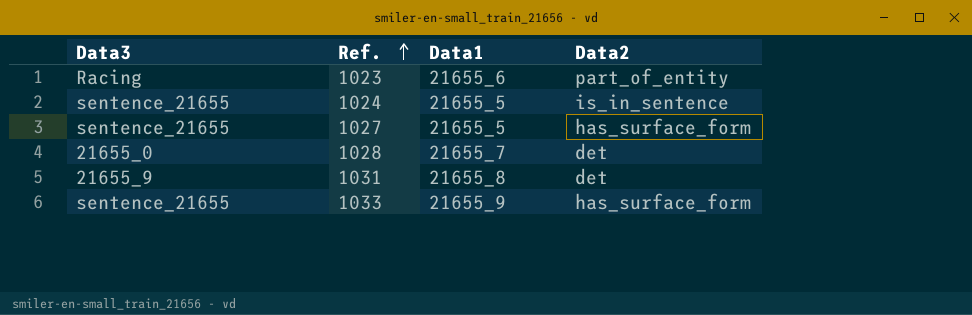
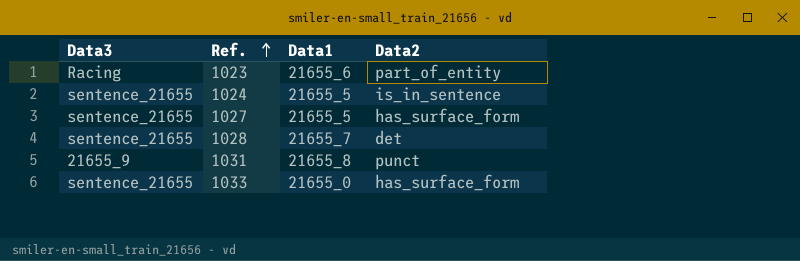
1028 | Data3: 21655_0 -> sentence_21655
1031 | Data2: det -> punct
1033 | Data1: 21655_9 -> 21655_0

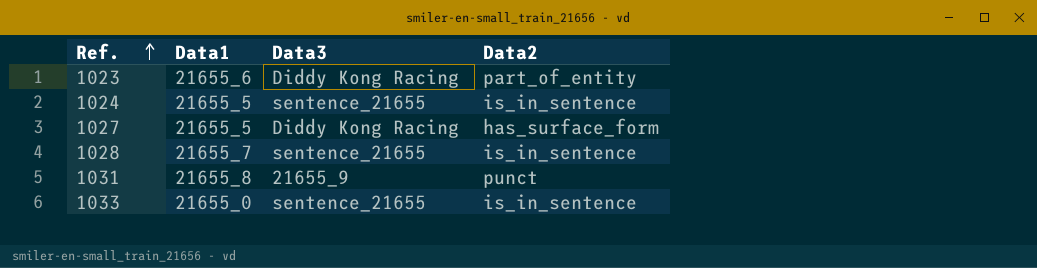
column Data3 | position: 1 -> 3
1023 | Data3: Racing -> Diddy Kong Racing
1027 | Data3: sentence_21655 -> Diddy Kong Racing
1028 | Data2: det -> is_in_sentence
1033 | Data2: has_surface_form -> is_in_sentence

